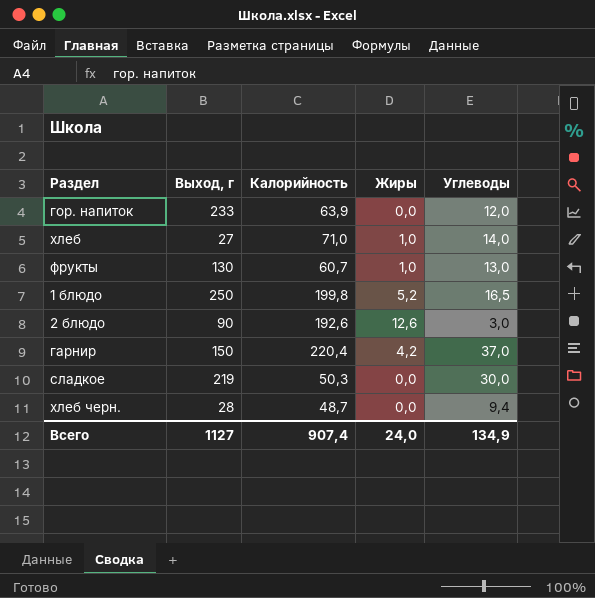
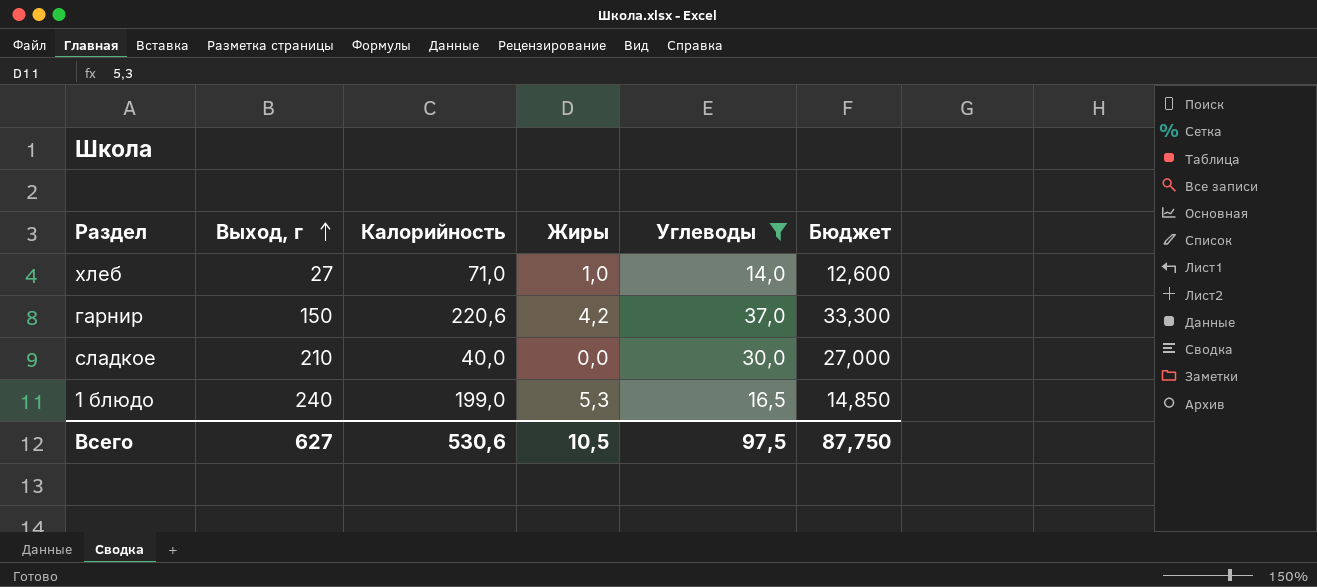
filter: none -> Углеводы >= 14,0
row order: none -> Выход, г ascending
column Бюджет | formula: none -> [Углеводы] * 0,9
гарнир | Калорийность: 220,4 -> 220,6
сладкое | Выход, г: 219 -> 210
сладкое | Калорийность: 50,3 -> 40,0
1 блюдо | Выход, г: 250 -> 240
1 блюдо | Калорийность: 199,8 -> 199,0
1 блюдо | Жиры: 5,2 -> 5,3
Всего | Выход, г: 1127 -> 627
Всего | Калорийность: 907,4 -> 530,6
Всего | Жиры: 24,0 -> 10,5
Всего | Углеводы: 134,9 -> 97,5

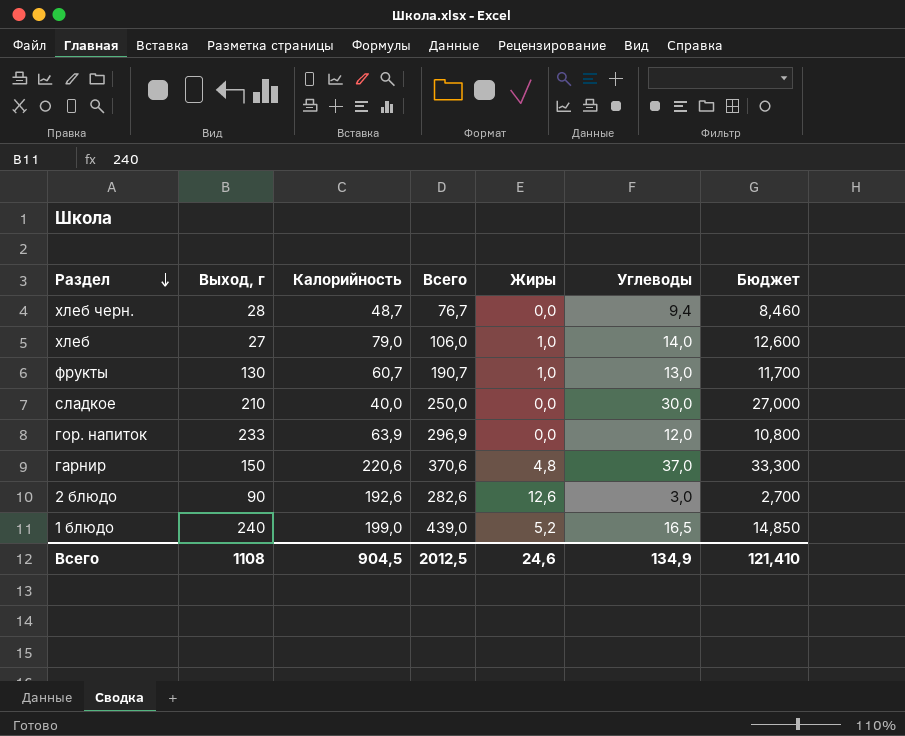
filter: Углеводы >= 14,0 -> none
row order: Выход, г ascending -> Раздел descending
column Всего | formula: none -> [Выход, г] + [Калорийность]
хлеб | Калорийность: 71,0 -> 79,0
гарнир | Жиры: 4,2 -> 4,8
1 блюдо | Жиры: 5,3 -> 5,2
Всего | Выход, г: 627 -> 1108
Всего | Калорийность: 530,6 -> 904,5
Всего | Жиры: 10,5 -> 24,6
Всего | Углеводы: 97,5 -> 134,9
Всего | Бюджет: 87,750 -> 121,410

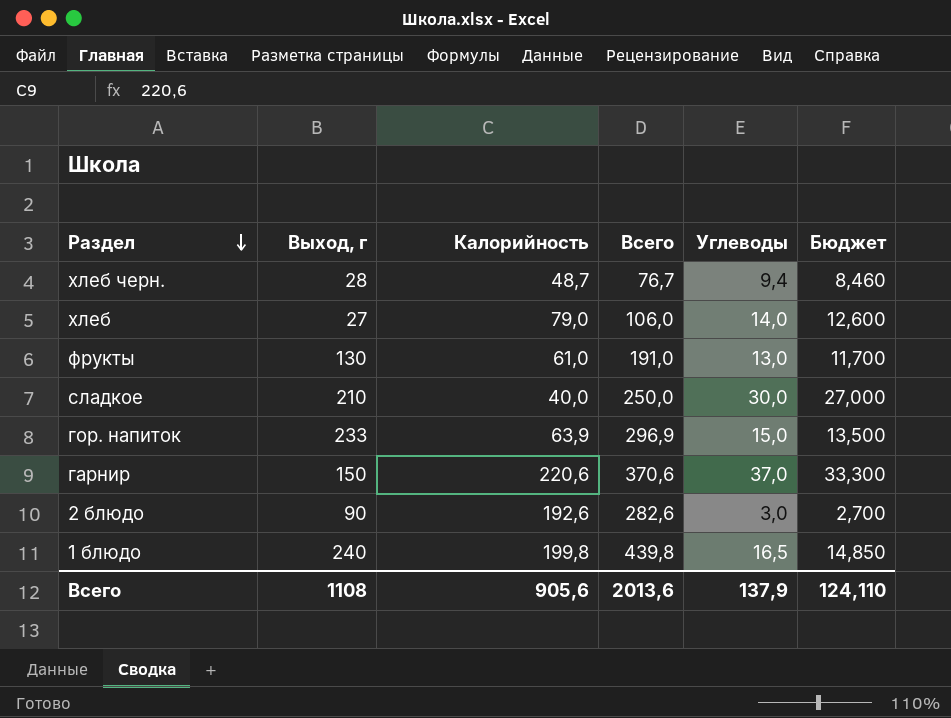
column Жиры | position: 5 -> none
фрукты | Калорийность: 60,7 -> 61,0
фрукты | Всего: 190,7 -> 191,0
гор. напиток | Углеводы: 12,0 -> 15,0
гор. напиток | Бюджет: 10,800 -> 13,500
1 блюдо | Калорийность: 199,0 -> 199,8
1 блюдо | Всего: 439,0 -> 439,8
Всего | Калорийность: 904,5 -> 905,6
Всего | Всего: 2012,5 -> 2013,6
Всего | Углеводы: 134,9 -> 137,9
Всего | Бюджет: 121,410 -> 124,110

